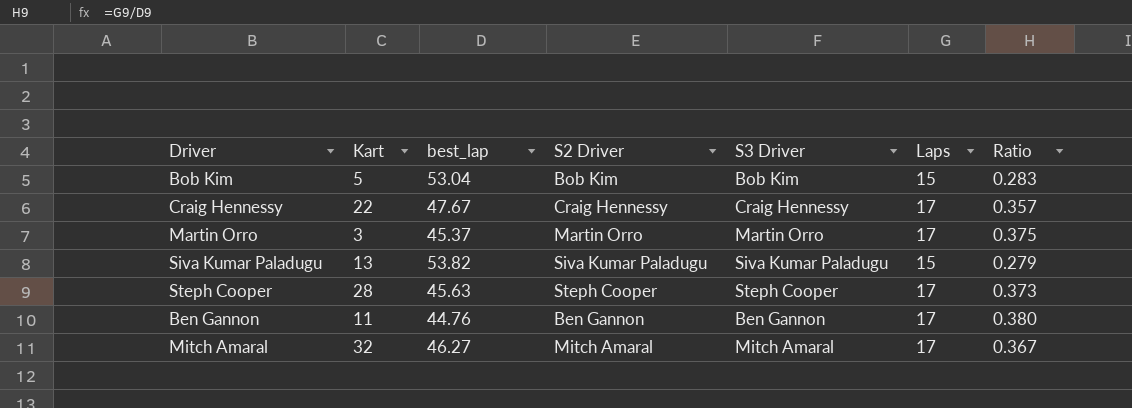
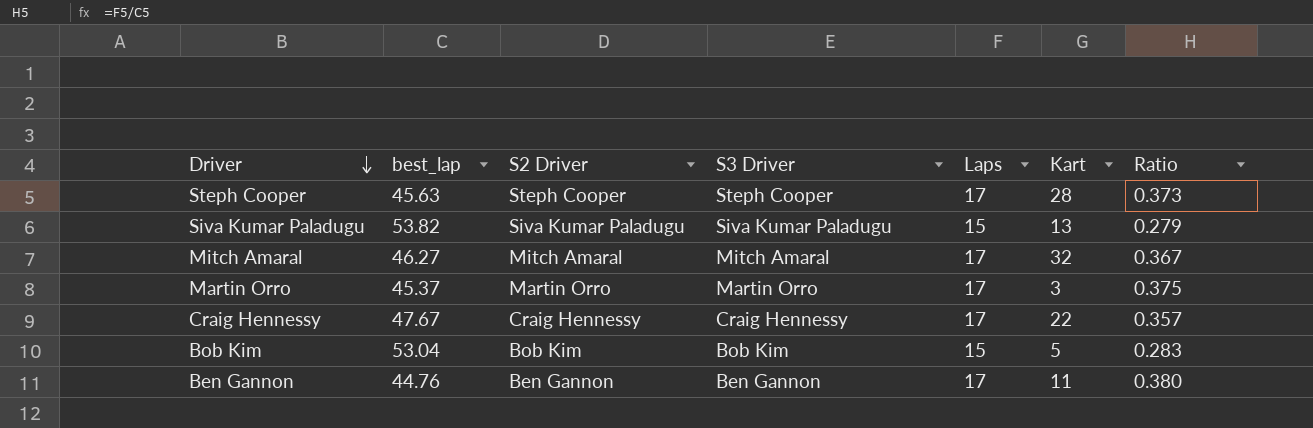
row order: none -> Driver descending
column Kart | position: 2 -> 6

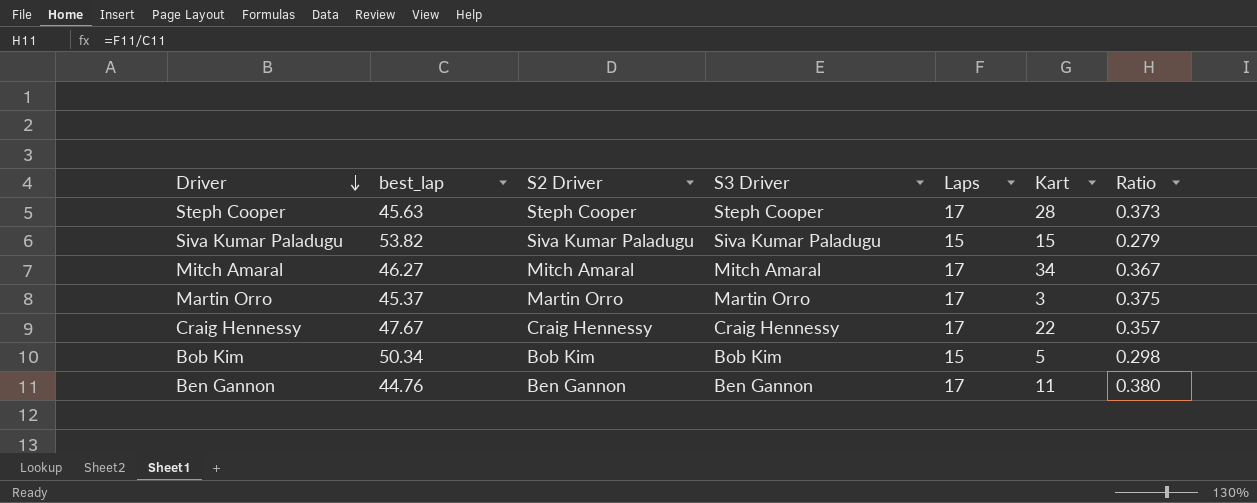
Siva Kumar Paladugu | Kart: 13 -> 15
Mitch Amaral | Kart: 32 -> 34
Bob Kim | best_lap: 53.04 -> 50.34
Bob Kim | Ratio: 0.283 -> 0.298

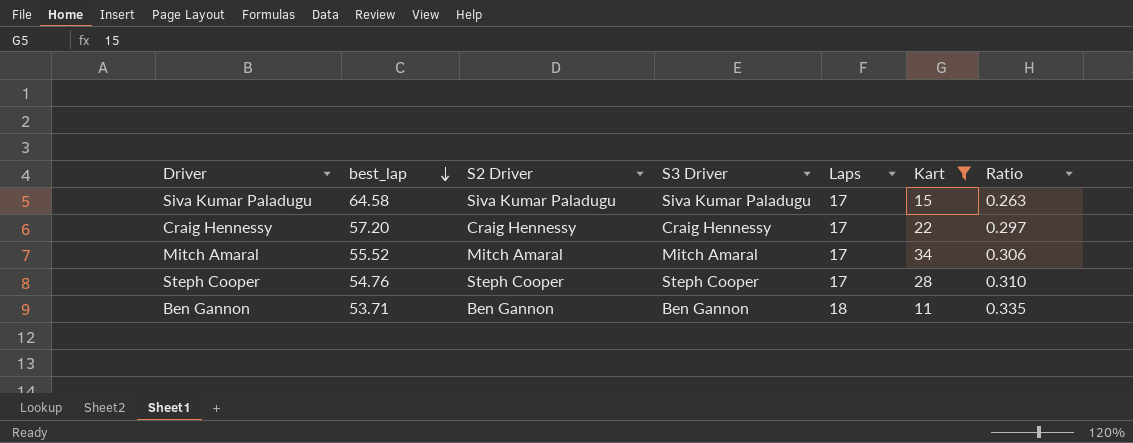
filter: none -> Kart >= 11
row order: Driver descending -> best_lap descending
Siva Kumar Paladugu | best_lap: 53.82 -> 64.58
Siva Kumar Paladugu | Laps: 15 -> 17
Siva Kumar Paladugu | Ratio: 0.279 -> 0.263
Craig Hennessy | best_lap: 47.67 -> 57.20
Craig Hennessy | Ratio: 0.357 -> 0.297
Mitch Amaral | best_lap: 46.27 -> 55.52
Mitch Amaral | Ratio: 0.367 -> 0.306
Steph Cooper | best_lap: 45.63 -> 54.76
Steph Cooper | Ratio: 0.373 -> 0.310
Ben Gannon | best_lap: 44.76 -> 53.71
Ben Gannon | Laps: 17 -> 18
Ben Gannon | Ratio: 0.380 -> 0.335

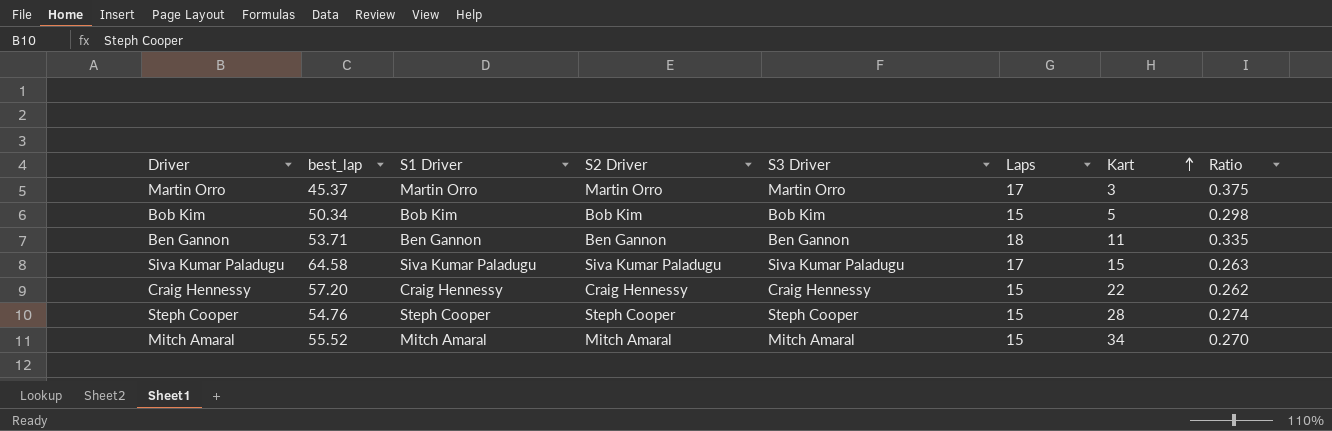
filter: Kart >= 11 -> none
row order: best_lap descending -> Kart ascending
column S1 Driver | position: none -> 3
Craig Hennessy | Laps: 17 -> 15
Craig Hennessy | Ratio: 0.297 -> 0.262
Steph Cooper | Laps: 17 -> 15
Steph Cooper | Ratio: 0.310 -> 0.274
Mitch Amaral | Laps: 17 -> 15
Mitch Amaral | Ratio: 0.306 -> 0.270

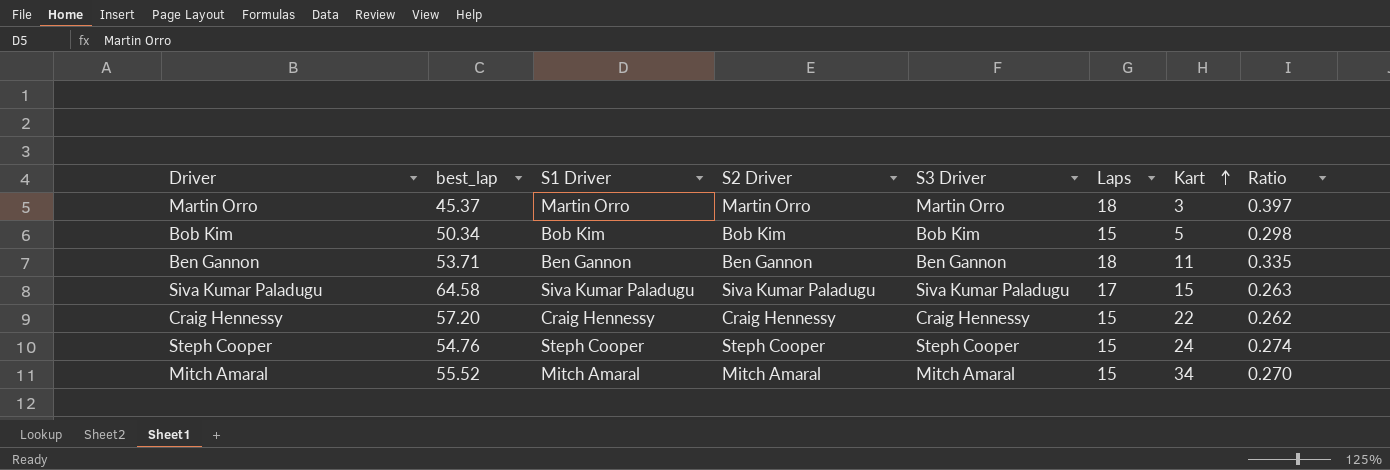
Martin Orro | Laps: 17 -> 18
Martin Orro | Ratio: 0.375 -> 0.397
Steph Cooper | Kart: 28 -> 24

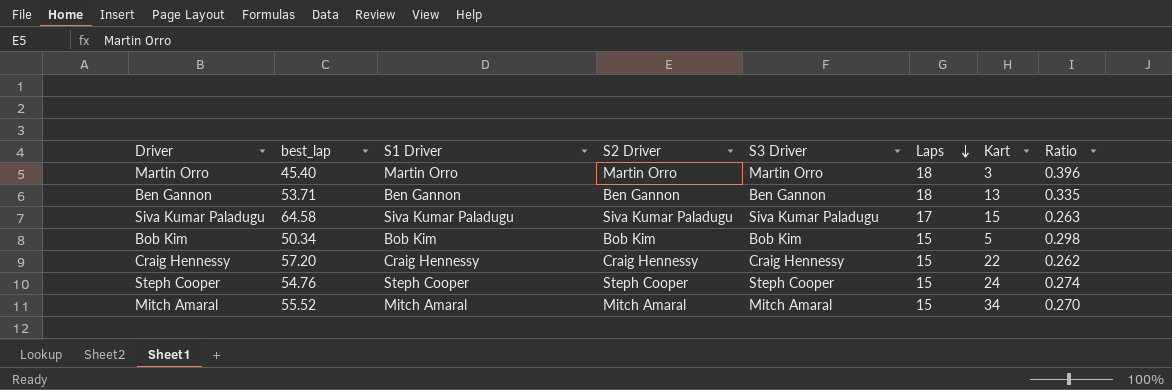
row order: Kart ascending -> Laps descending
Martin Orro | best_lap: 45.37 -> 45.40
Martin Orro | Ratio: 0.397 -> 0.396
Ben Gannon | Kart: 11 -> 13

